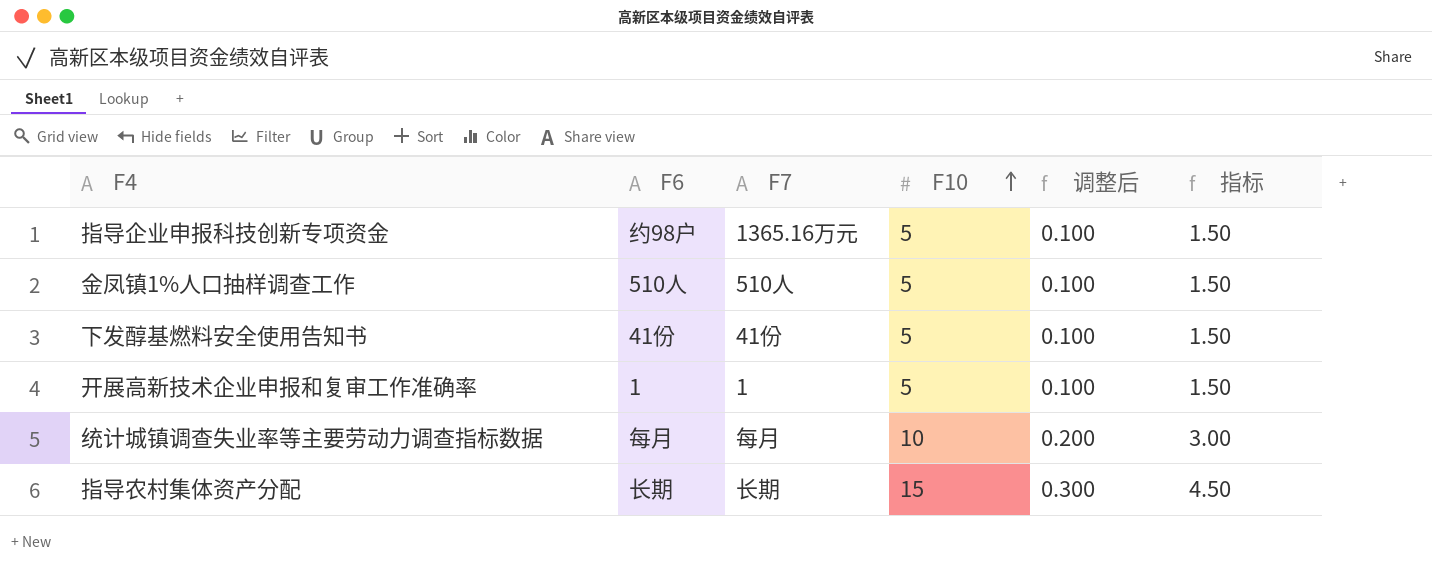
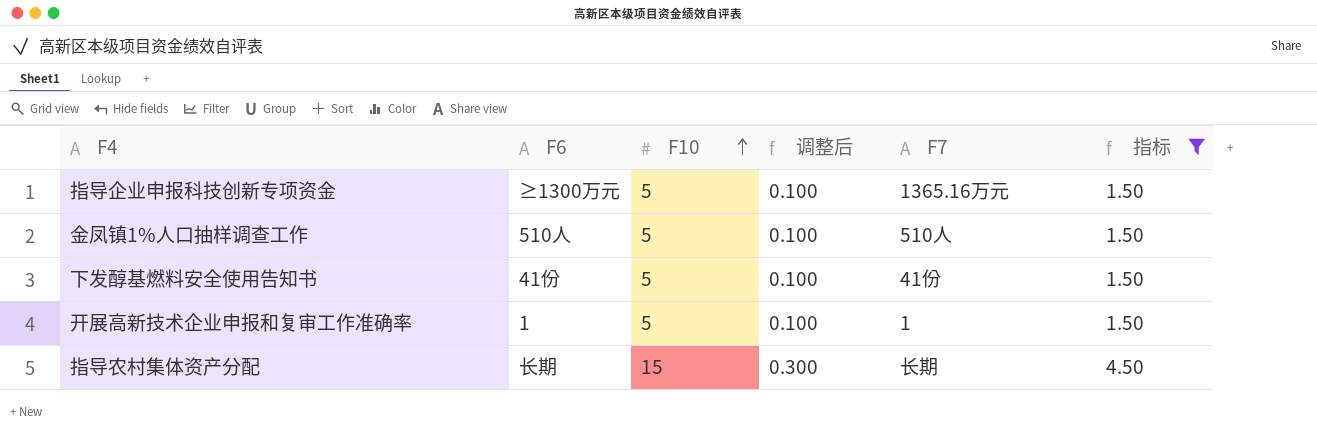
filter: none -> 指标 != 3.00
column F7 | position: 3 -> 5
指导企业申报科技创新专项资金 | F6: 约98户 -> ≥1300万元

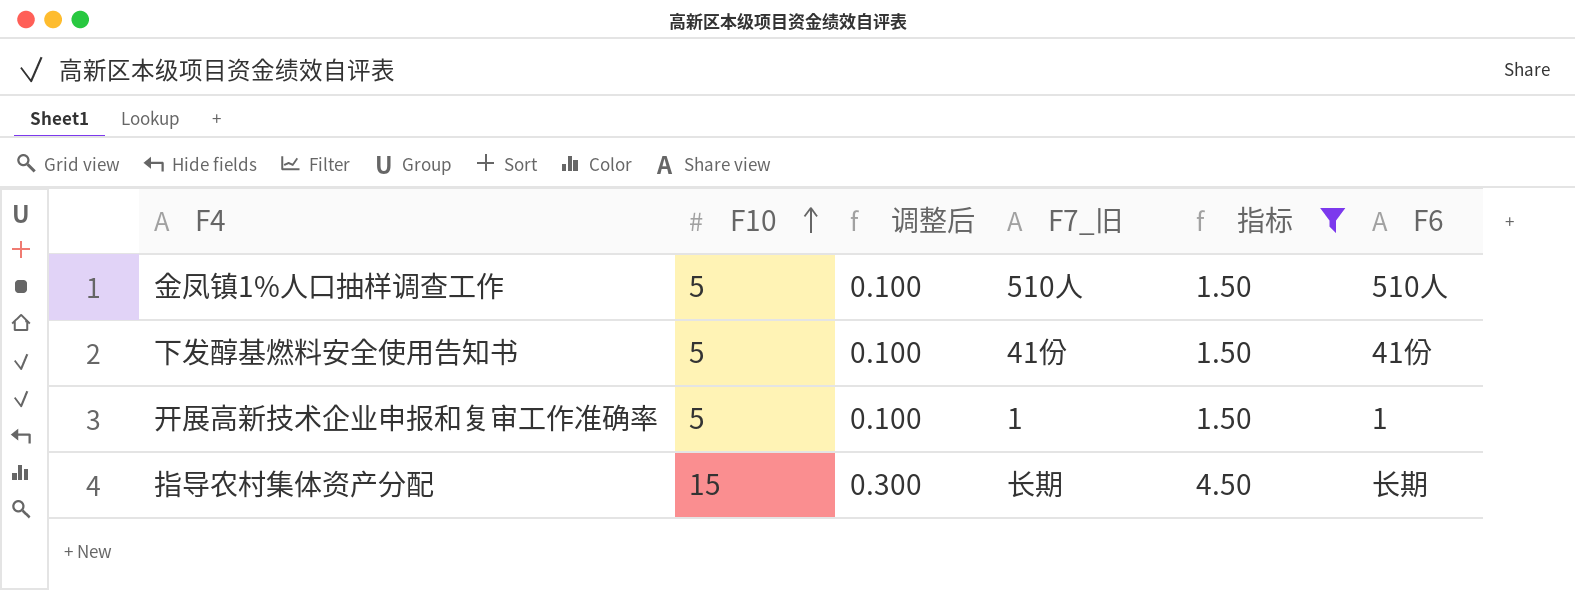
column name: F7 -> F7_旧
column F6 | position: 2 -> 6
row 指导企业申报科技创新专项资金: ≥1300万元 | 5 | 0.100 | 1365.16万元 | 1.50 -> none

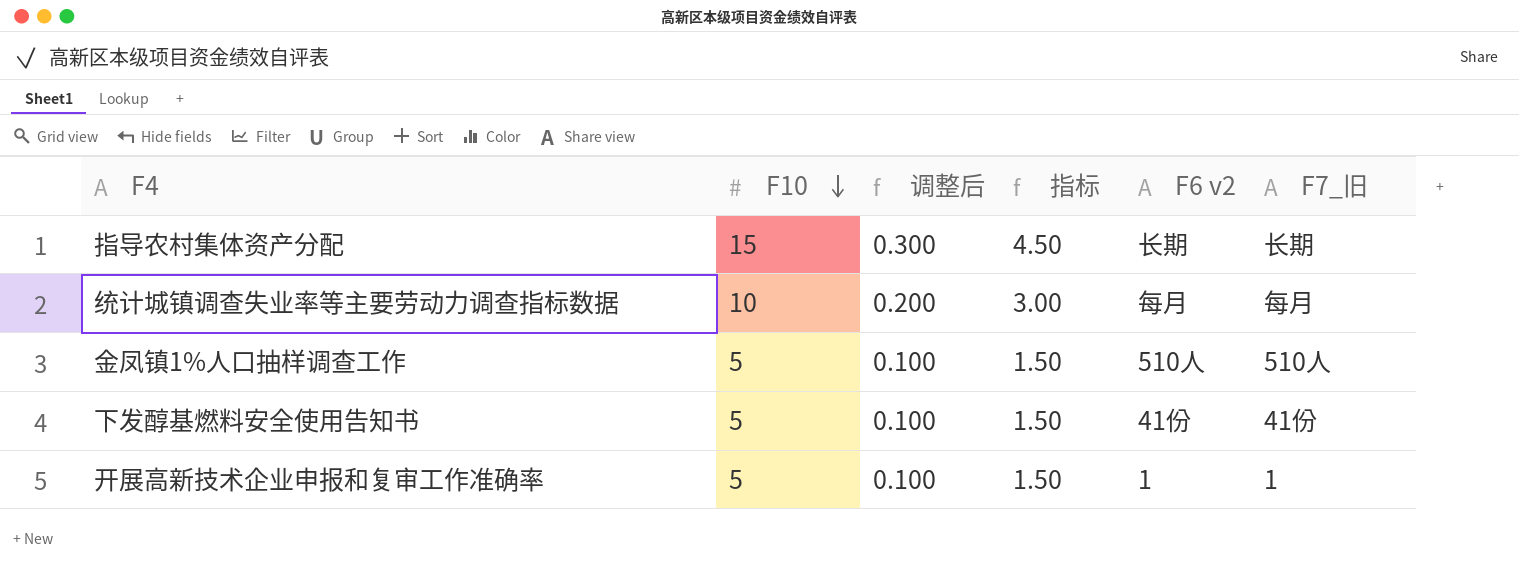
filter: 指标 != 3.00 -> none
row order: F10 ascending -> F10 descending
column name: F6 -> F6 v2
column F7_旧 | position: 4 -> 6

